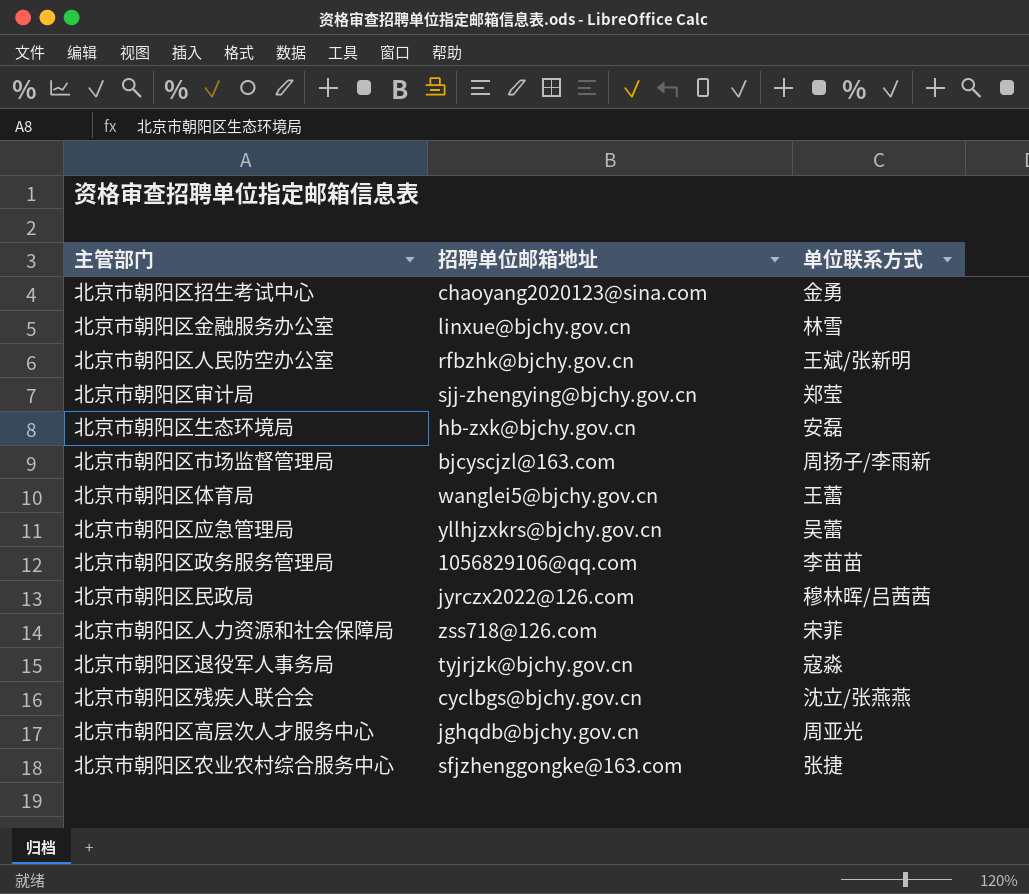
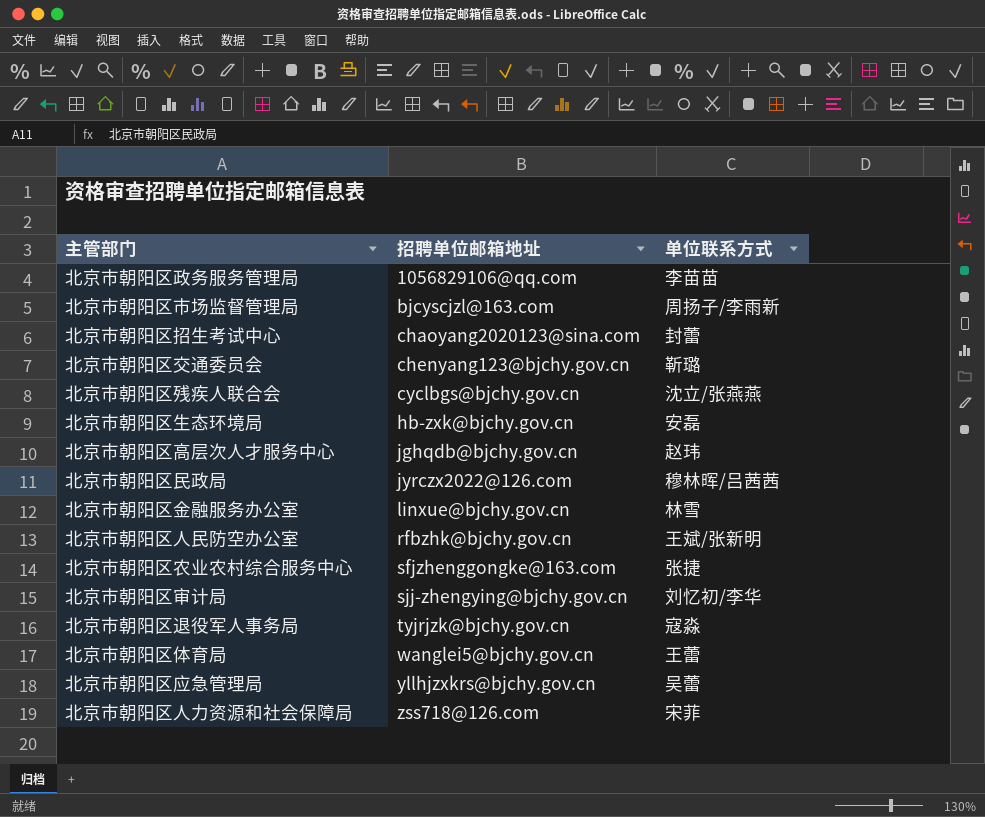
row order: none -> 招聘单位邮箱地址 ascending
北京市朝阳区招生考试中心 | 单位联系方式: 金勇 -> 封蕾
row 北京市朝阳区交通委员会: none -> chenyang123@bjchy.gov.cn | 靳璐
北京市朝阳区高层次人才服务中心 | 单位联系方式: 周亚光 -> 赵玮
北京市朝阳区审计局 | 单位联系方式: 郑莹 -> 刘忆初/李华

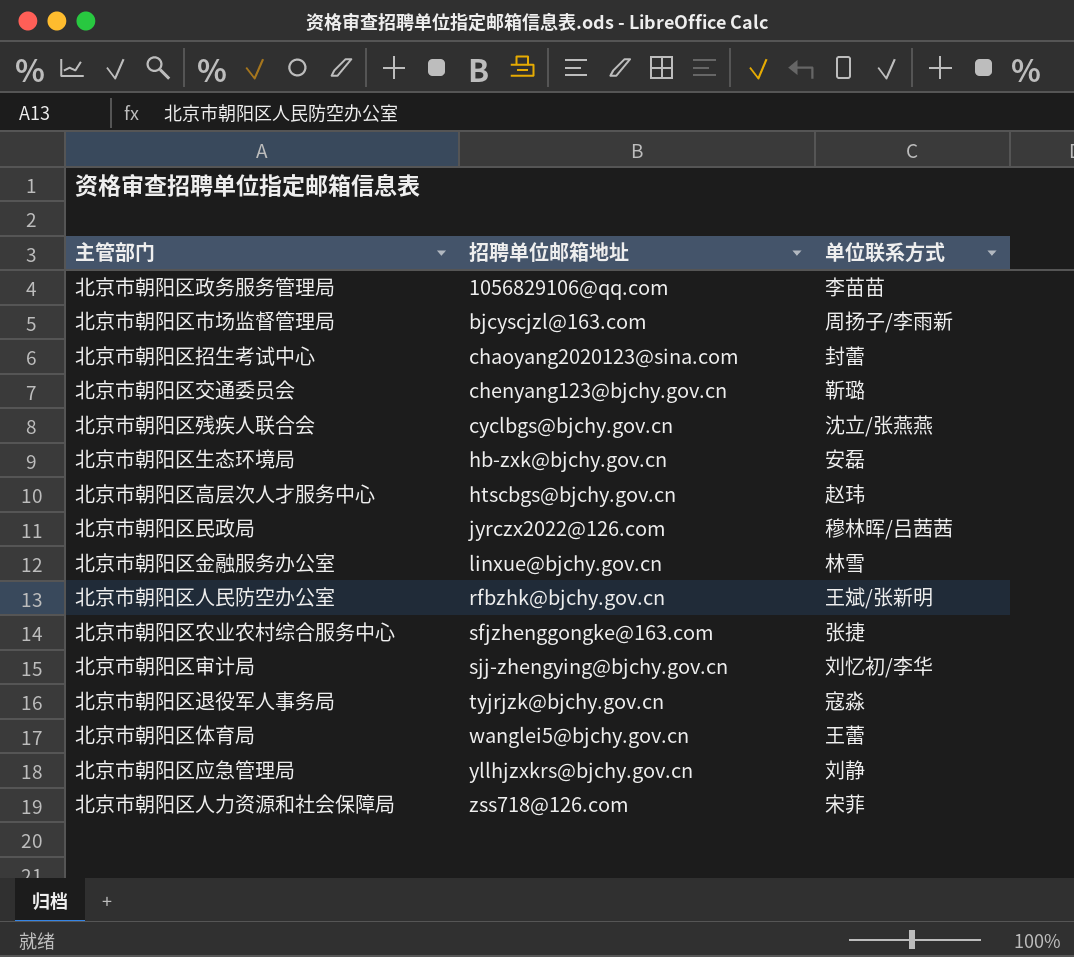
北京市朝阳区高层次人才服务中心 | 招聘单位邮箱地址: jghqdb@bjchy.gov.cn -> htscbgs@bjchy.gov.cn
北京市朝阳区应急管理局 | 单位联系方式: 吴蕾 -> 刘静

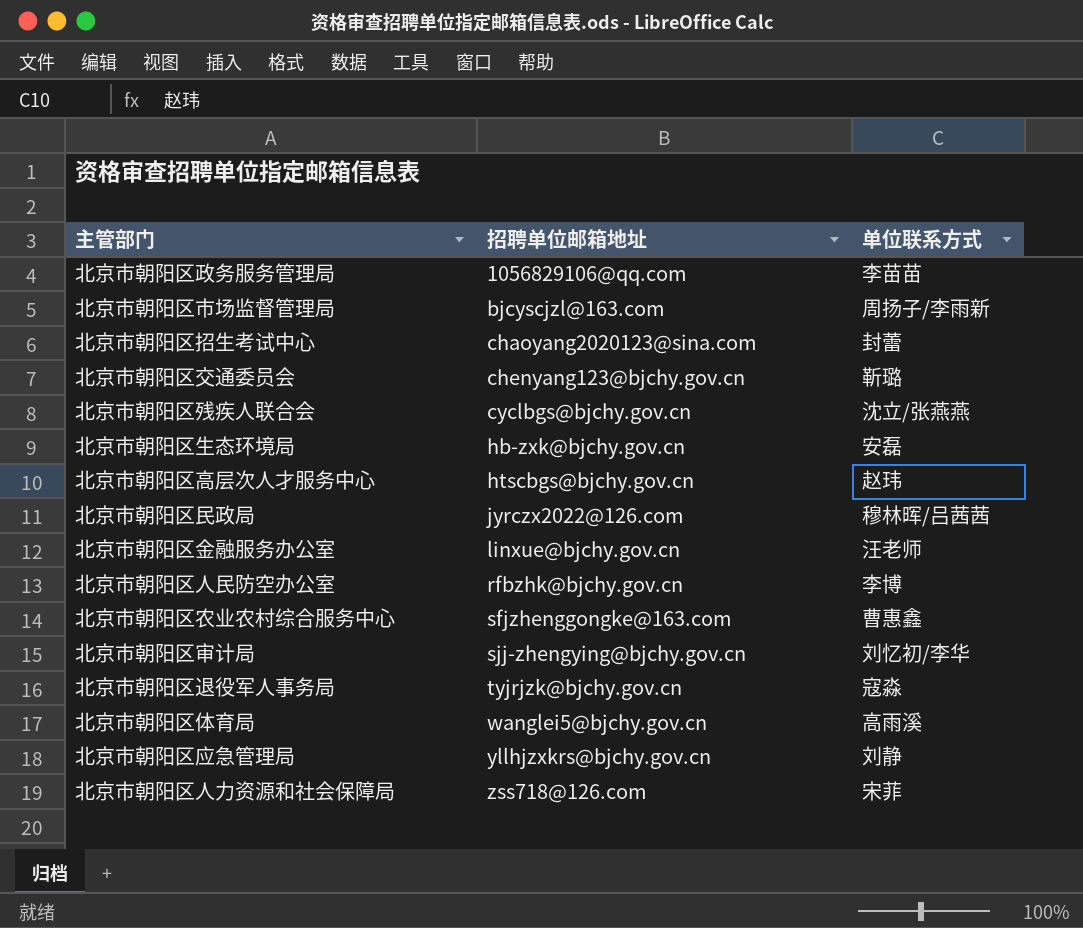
北京市朝阳区金融服务办公室 | 单位联系方式: 林雪 -> 汪老师
北京市朝阳区人民防空办公室 | 单位联系方式: 王斌/张新明 -> 李博
北京市朝阳区农业农村综合服务中心 | 单位联系方式: 张捷 -> 曹惠鑫
北京市朝阳区体育局 | 单位联系方式: 王蕾 -> 高雨溪

